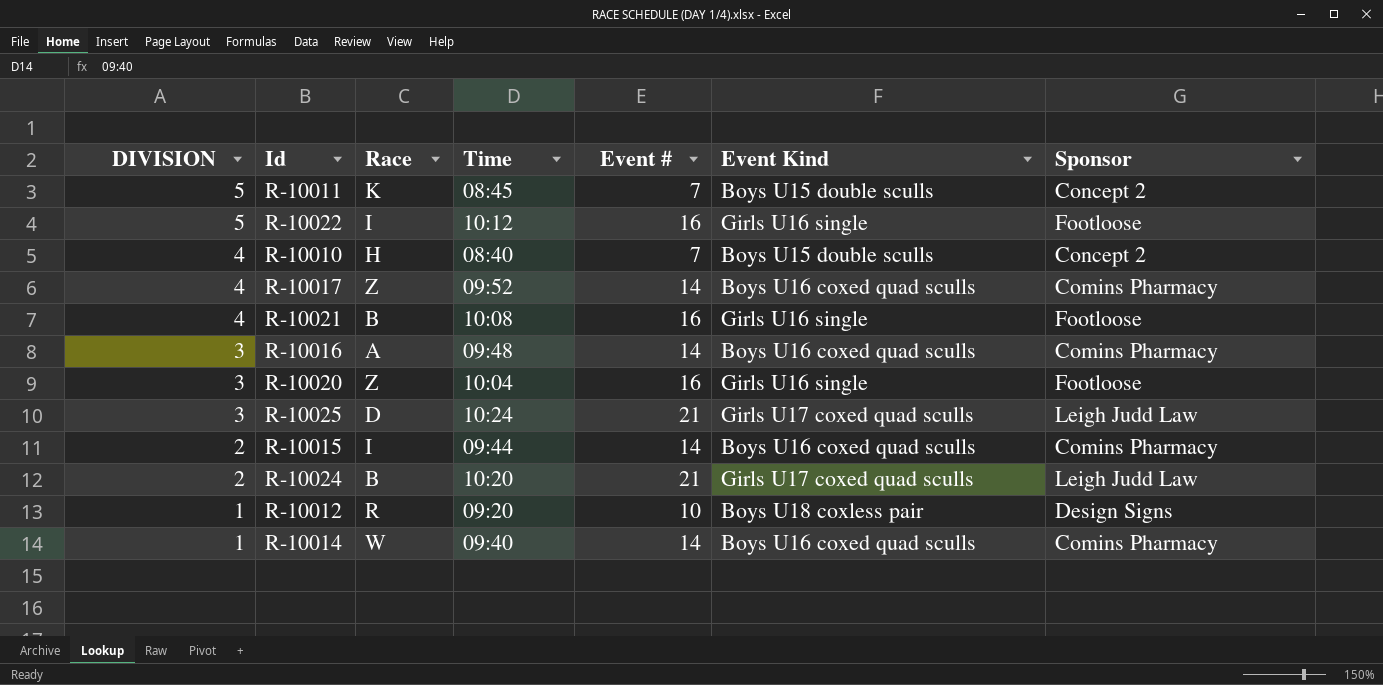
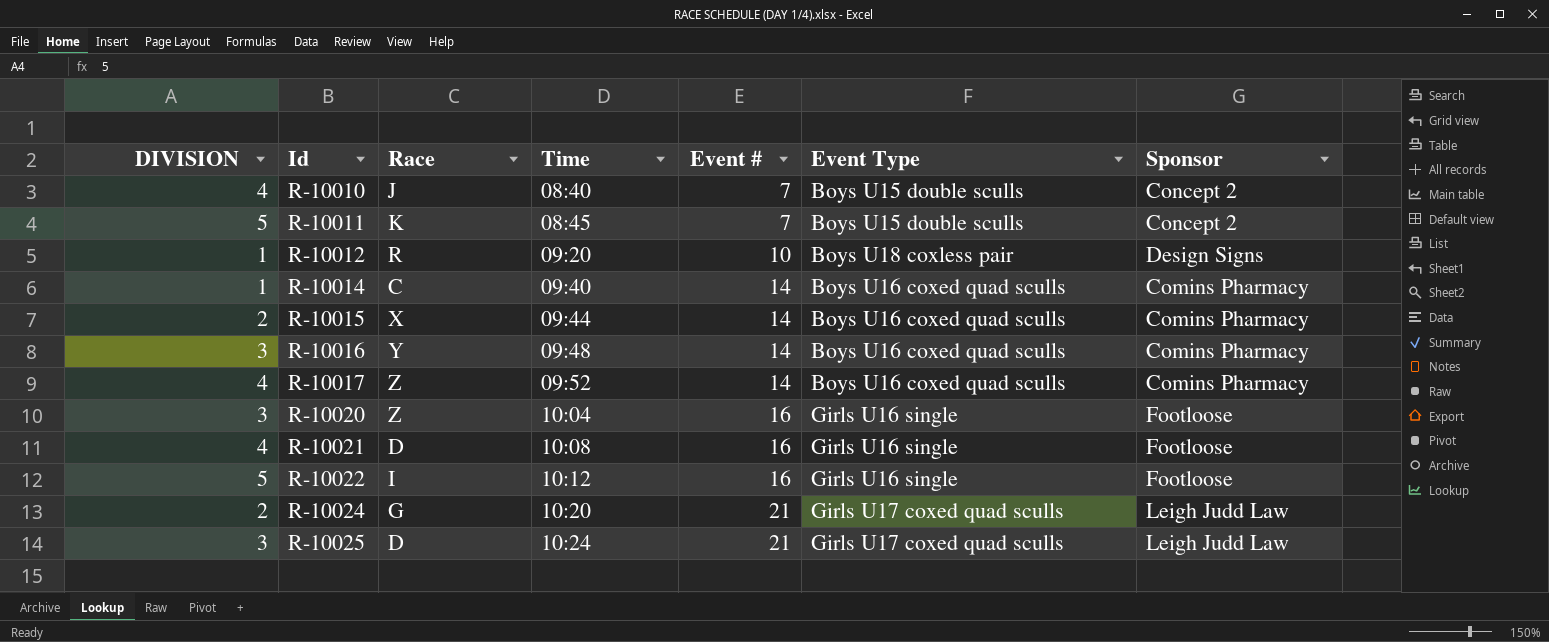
row order: DIVISION descending -> Id ascending
column name: Event Kind -> Event Type
R-10010 | Race: H -> J
R-10014 | Race: W -> C
R-10015 | Race: I -> X
R-10016 | Race: A -> Y
R-10021 | Race: B -> D
R-10024 | Race: B -> G

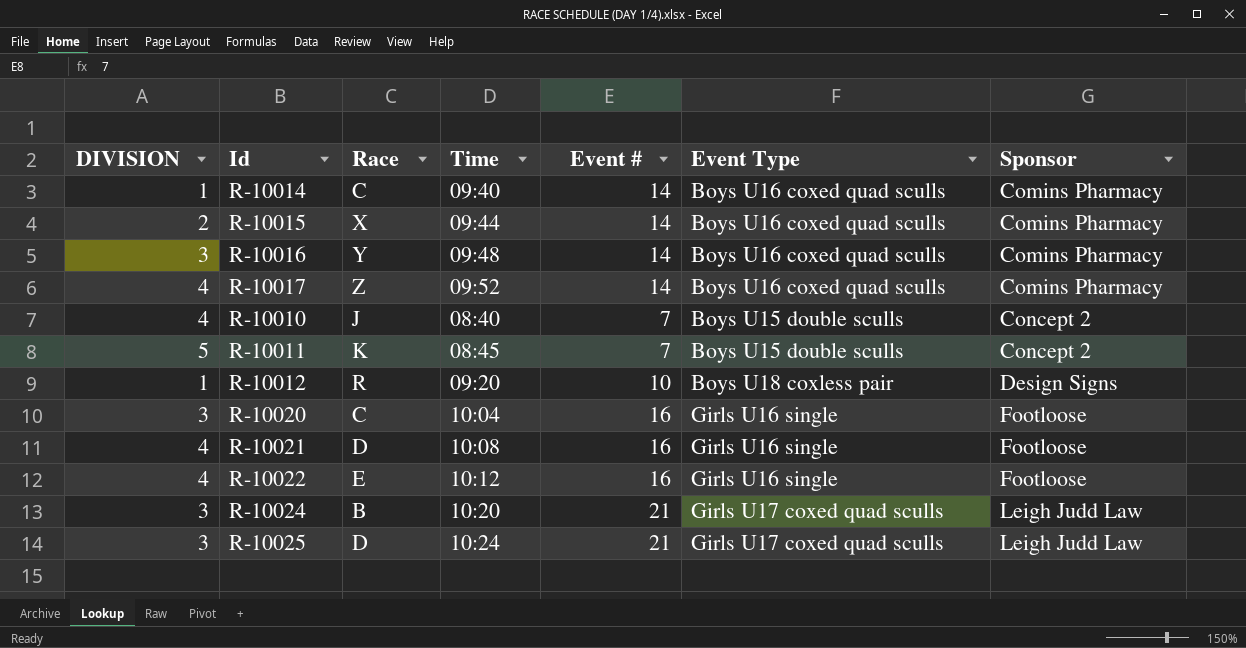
row order: Id ascending -> Sponsor ascending
R-10020 | Race: Z -> C
R-10022 | DIVISION: 5 -> 4
R-10022 | Race: I -> E
R-10024 | DIVISION: 2 -> 3
R-10024 | Race: G -> B

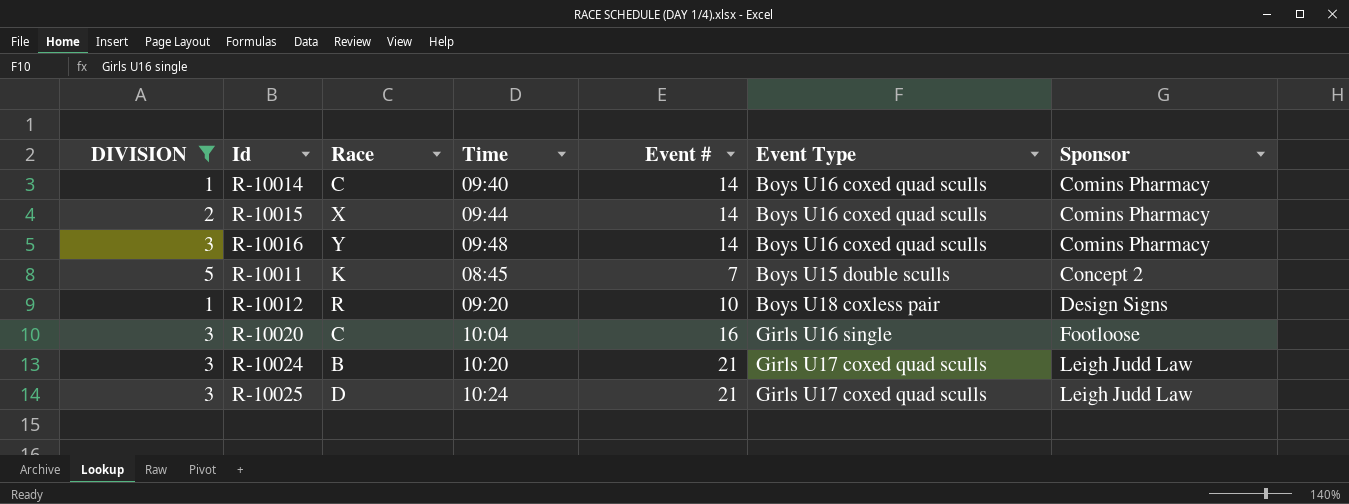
filter: none -> DIVISION != 4

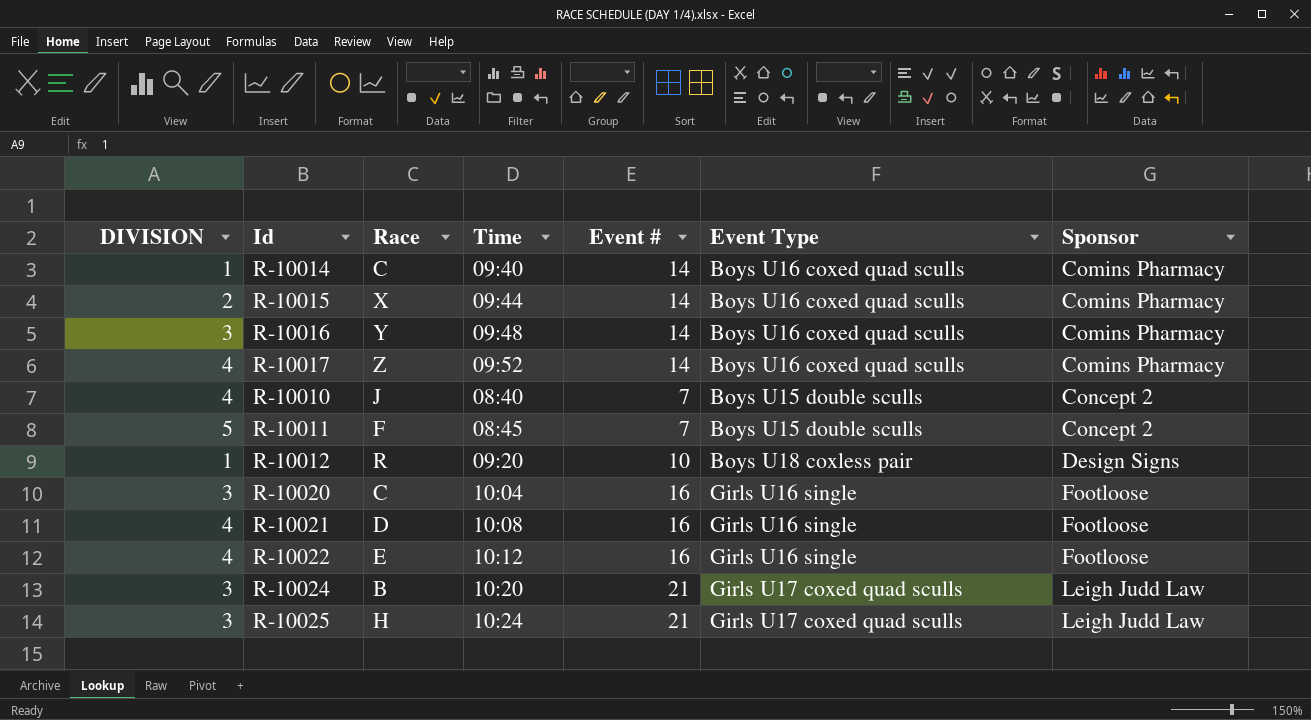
filter: DIVISION != 4 -> none
R-10011 | Race: K -> F
R-10025 | Race: D -> H

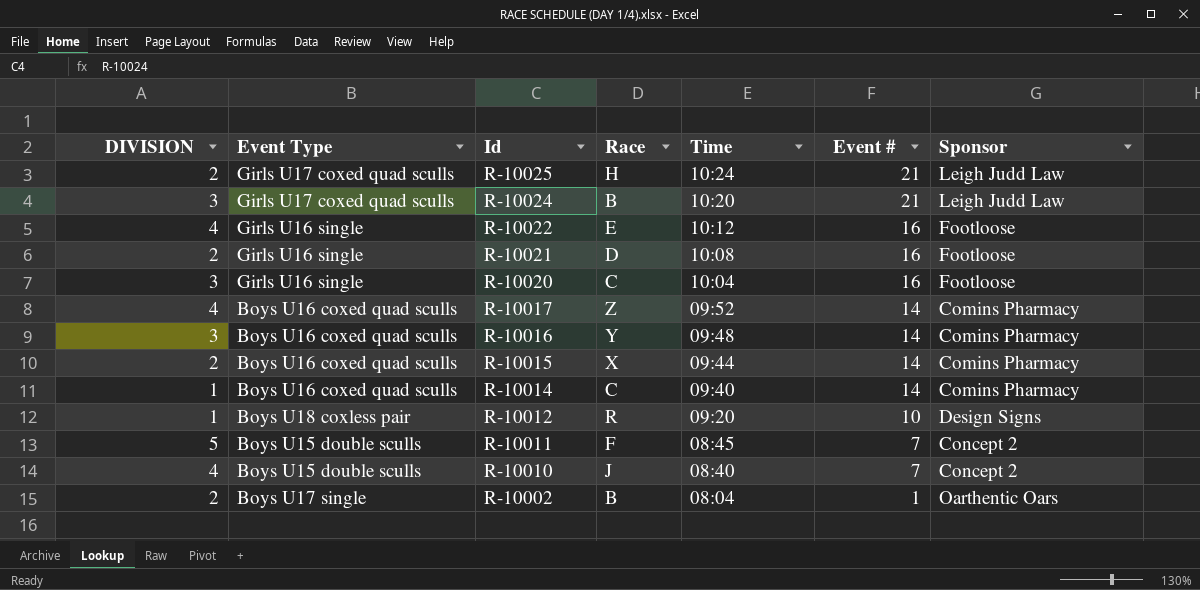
row order: Sponsor ascending -> Id descending
column Event Type | position: 6 -> 2
R-10025 | DIVISION: 3 -> 2
R-10021 | DIVISION: 4 -> 2
row R-10002: none -> 2 | Boys U17 single | B | 08:04 | 1 | Oarthentic Oars

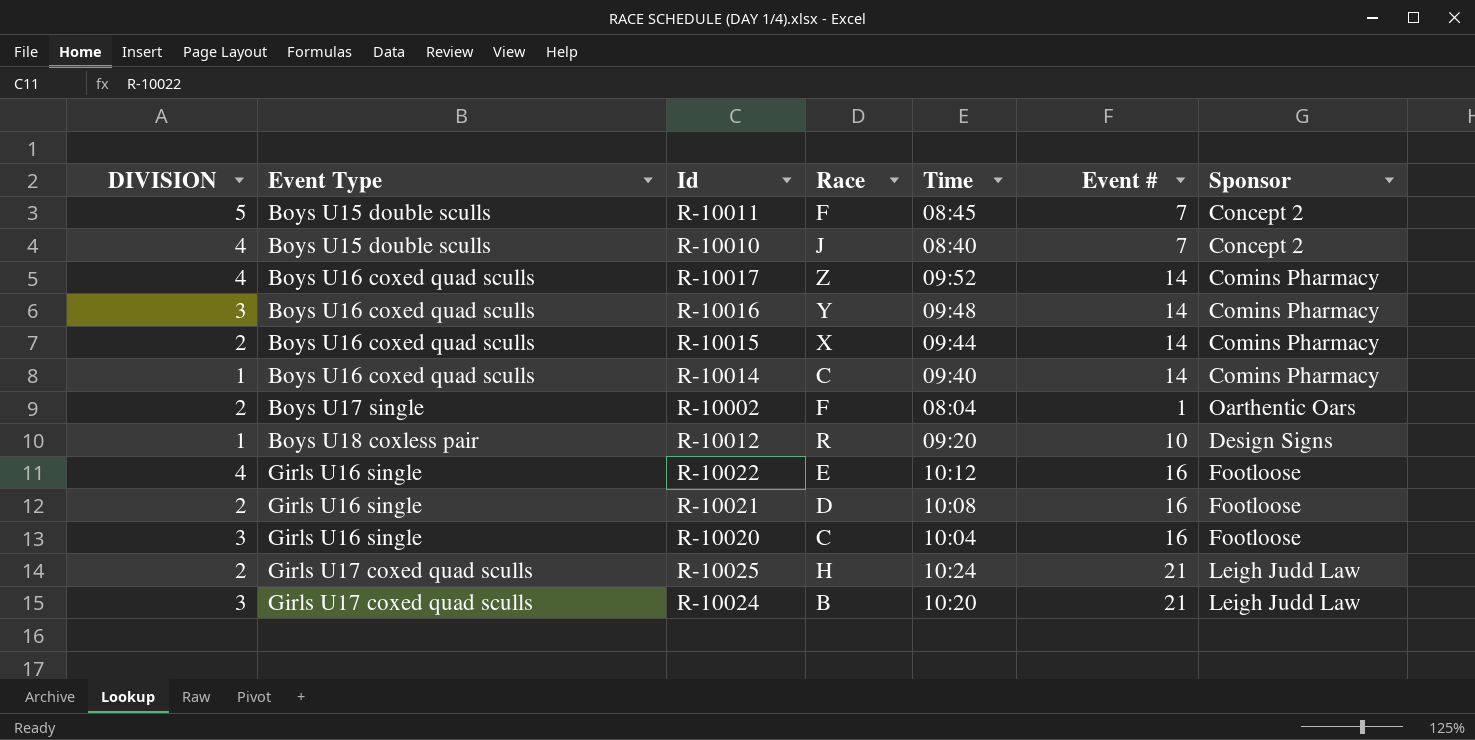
row order: Id descending -> Event Type ascending
R-10002 | Race: B -> F

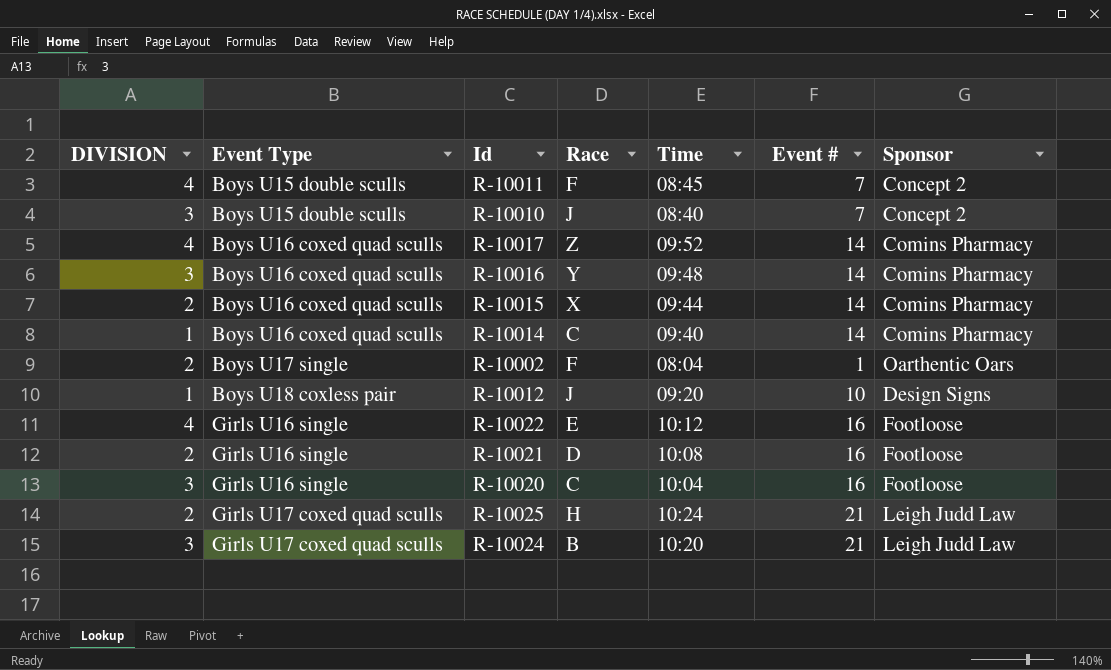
R-10011 | DIVISION: 5 -> 4
R-10010 | DIVISION: 4 -> 3
R-10012 | Race: R -> J

